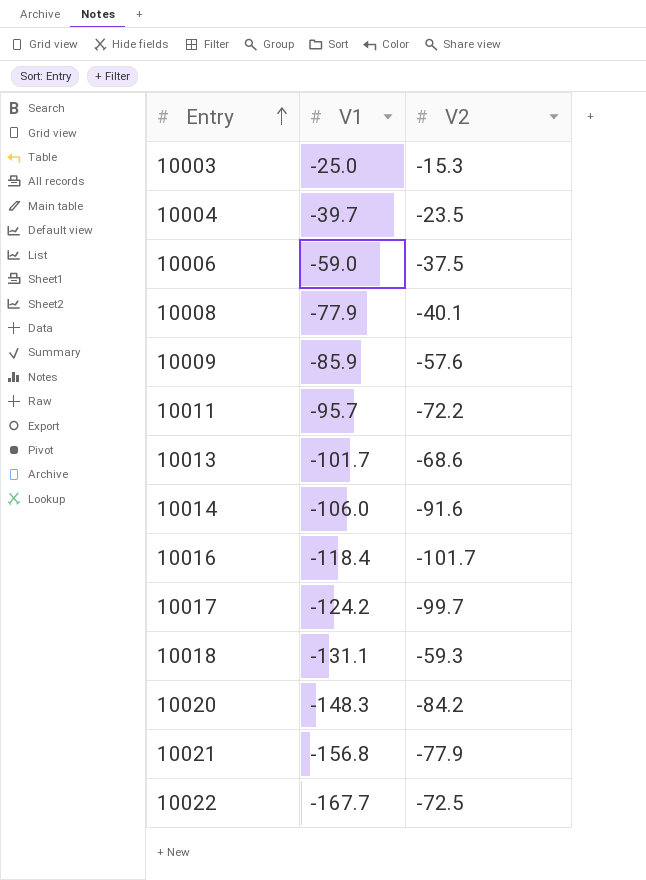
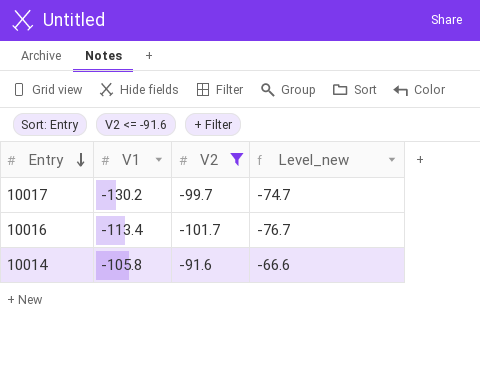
filter: none -> V2 <= -91.6
row order: Entry ascending -> Entry descending
column Level_new | formula: none -> [V2] + 25
10017 | V1: -124.2 -> -130.2
10016 | V1: -118.4 -> -113.4
10014 | V1: -106.0 -> -105.8

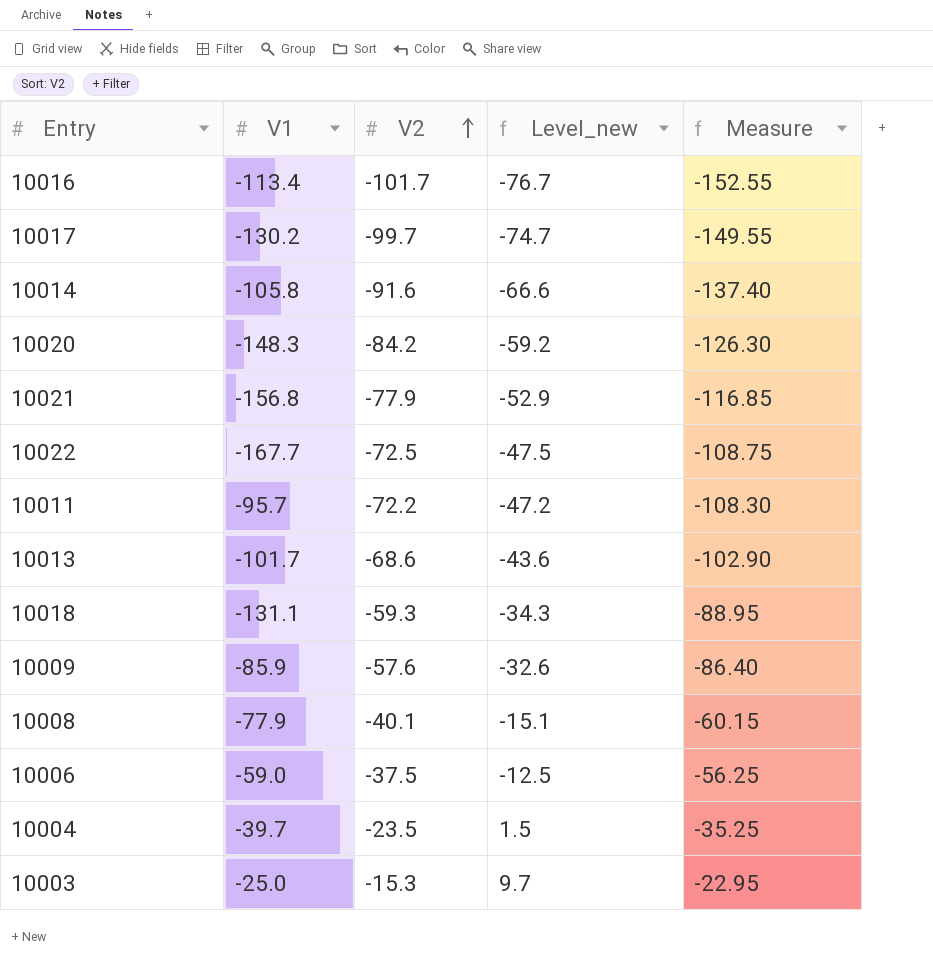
filter: V2 <= -91.6 -> none
row order: Entry descending -> V2 ascending
column Measure | formula: none -> [V2] * 1.5

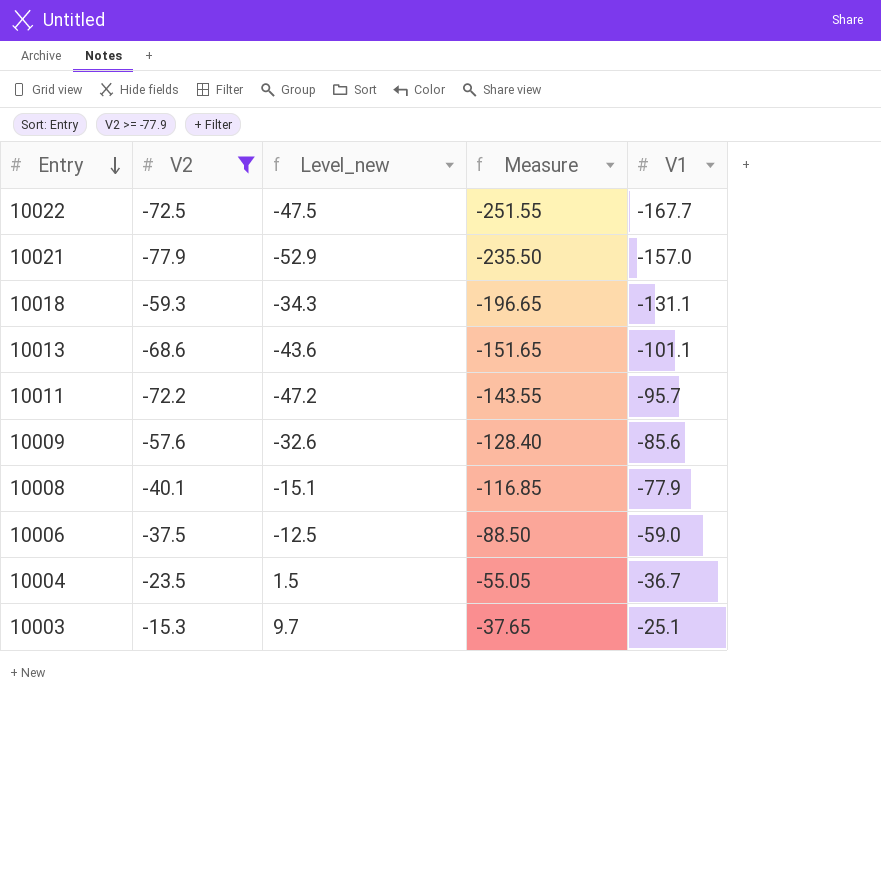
filter: none -> V2 >= -77.9
row order: V2 ascending -> Entry descending
column Measure | formula: [V2] * 1.5 -> [V1] * 1.5
column V1 | position: 2 -> 5
10021 | V1: -156.8 -> -157.0
10013 | V1: -101.7 -> -101.1
10009 | V1: -85.9 -> -85.6
10004 | V1: -39.7 -> -36.7
10003 | V1: -25.0 -> -25.1

